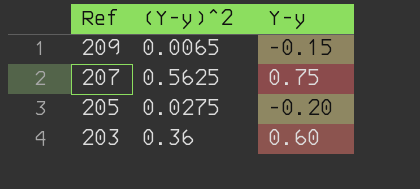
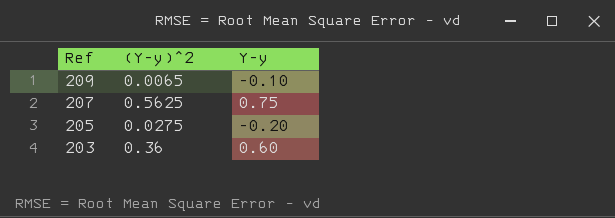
209 | Y-y: -0.15 -> -0.10

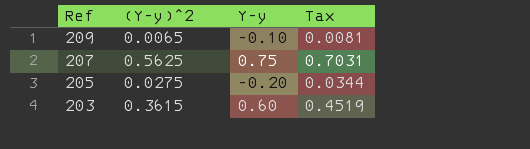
column Tax | formula: none -> [(Y-y)^2] * 1.25
203 | (Y-y)^2: 0.36 -> 0.3615

